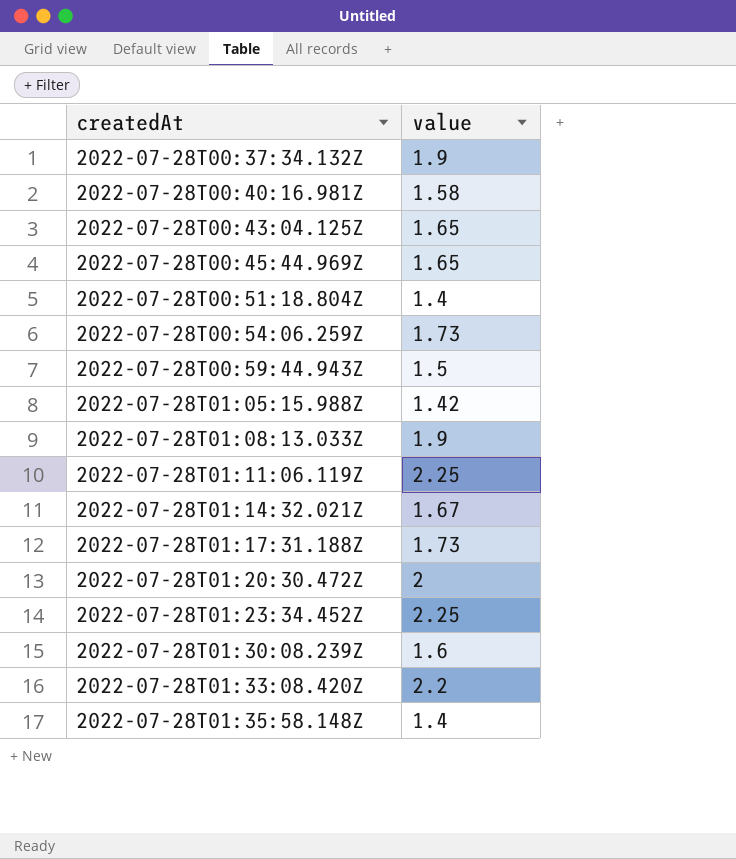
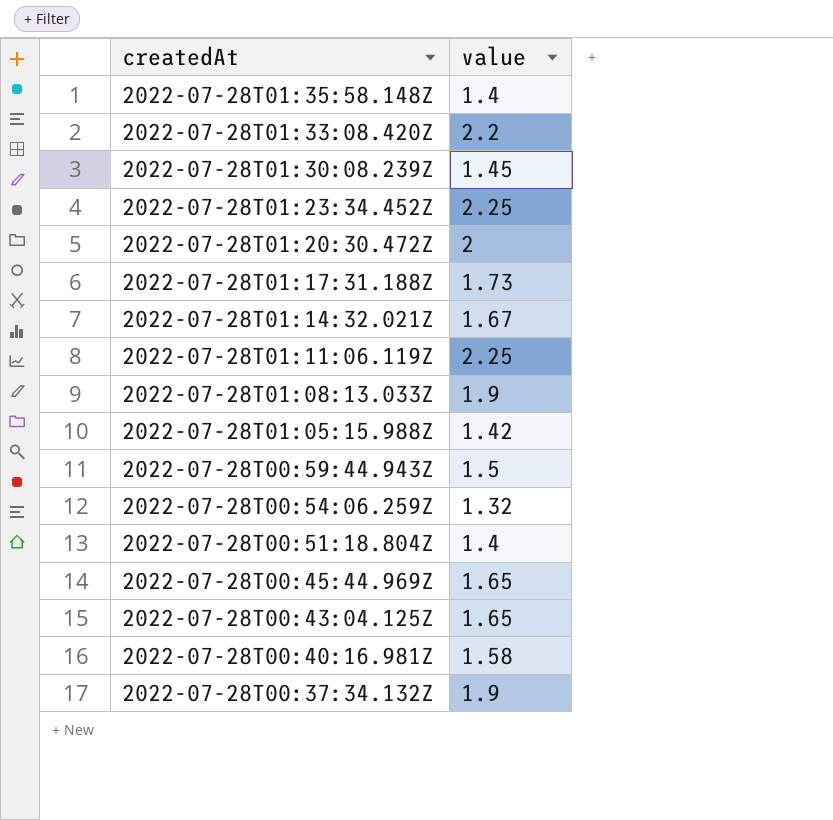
row order: createdAt ascending -> createdAt descending
2022-07-28T01:30:08.239Z | value: 1.6 -> 1.45
2022-07-28T00:54:06.259Z | value: 1.73 -> 1.32

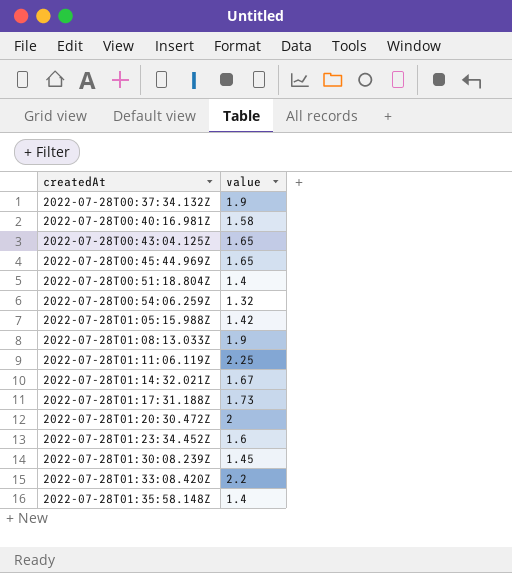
row order: createdAt descending -> createdAt ascending
row 2022-07-28T00:59:44.943Z: 1.5 -> none
2022-07-28T01:23:34.452Z | value: 2.25 -> 1.6

